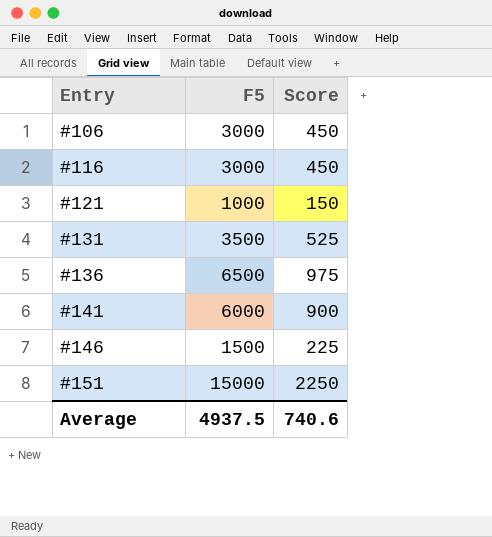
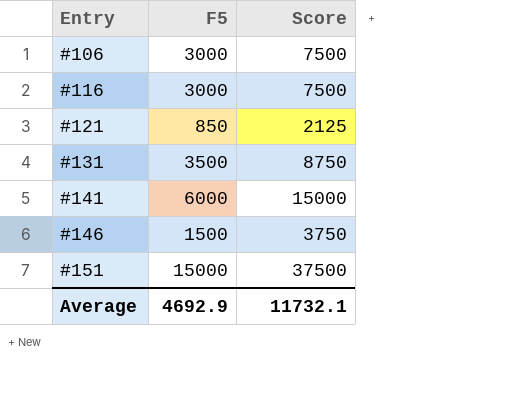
column Score | formula: [F5] * 0.15 -> [F5] * 2.5
row #136: 6500 | 975 -> none
#121 | F5: 1000 -> 850
Average | F5: 4937.5 -> 4692.9
Average | Score: 740.6 -> 11732.1

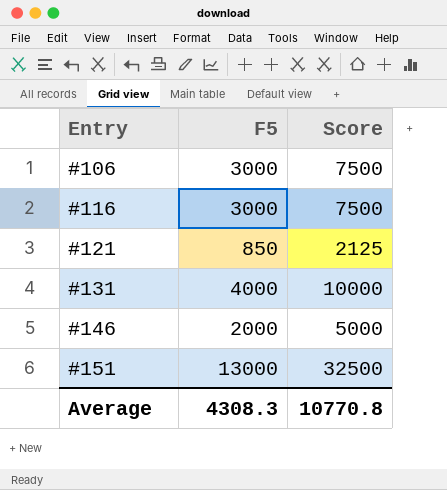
row #141: 6000 | 15000 -> none
#131 | F5: 3500 -> 4000
#131 | Score: 8750 -> 10000
#146 | F5: 1500 -> 2000
#146 | Score: 3750 -> 5000
#151 | F5: 15000 -> 13000
#151 | Score: 37500 -> 32500
Average | F5: 4692.9 -> 4308.3
Average | Score: 11732.1 -> 10770.8

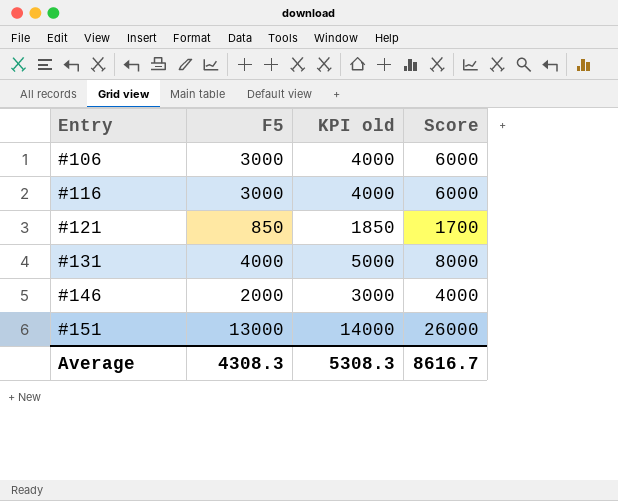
column KPI old | formula: none -> [F5] + 1000
column Score | formula: [F5] * 2.5 -> [F5] * 2
Average | Score: 10770.8 -> 8616.7

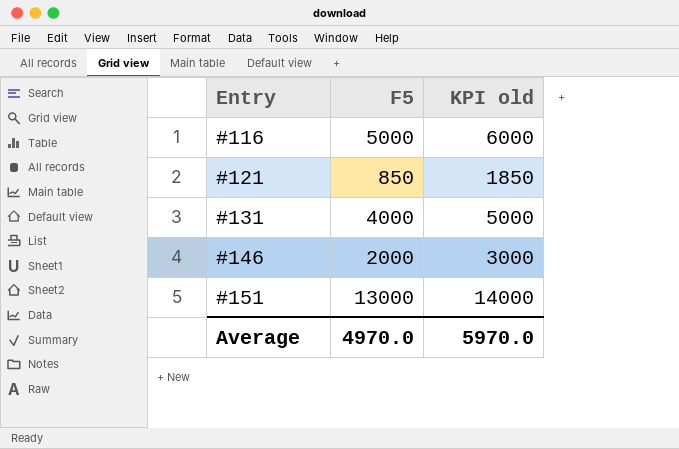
column Score | formula: [F5] * 2 -> none
row #106: 3000 | 4000 | 6000 -> none
#116 | F5: 3000 -> 5000
#116 | KPI old: 4000 -> 6000
Average | F5: 4308.3 -> 4970.0
Average | KPI old: 5308.3 -> 5970.0

